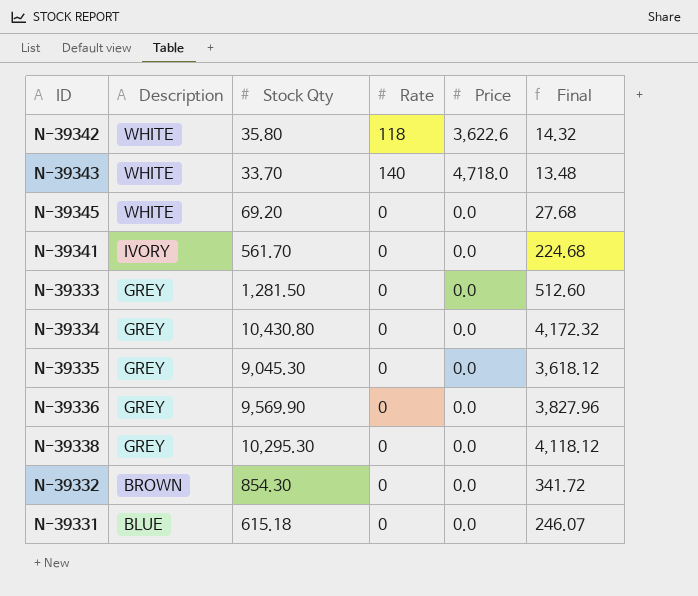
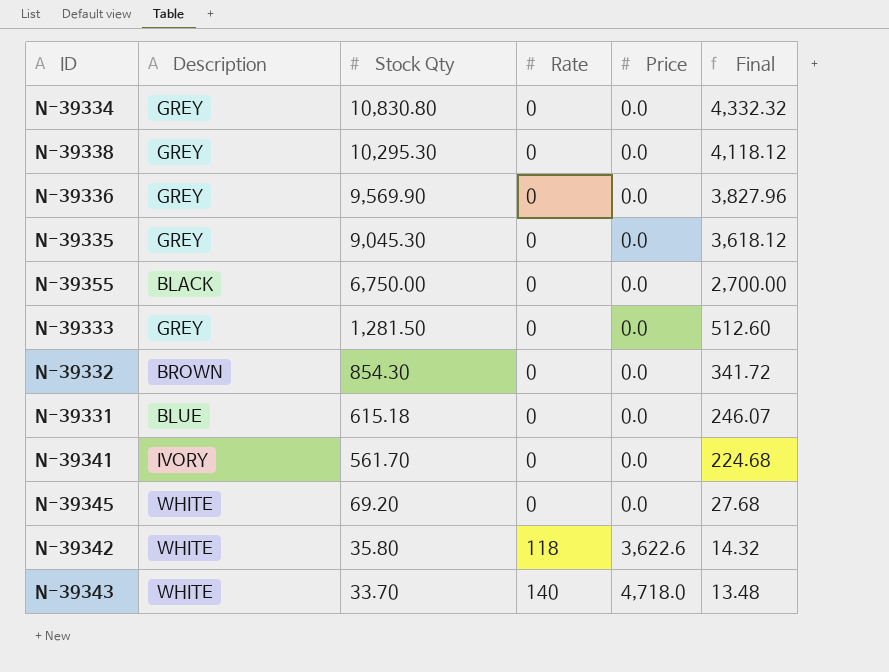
row order: Description descending -> Stock Qty descending
N-39334 | Stock Qty: 10,430.80 -> 10,830.80
N-39334 | Final: 4,172.32 -> 4,332.32
row N-39355: none -> BLACK | 6,750.00 | 0 | 0.0 | 2,700.00

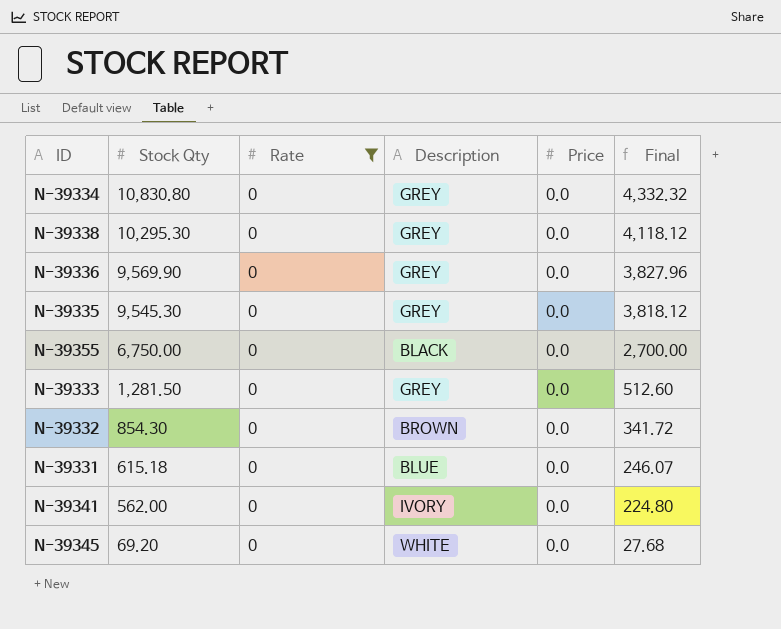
filter: none -> Rate = 0
column Description | position: 2 -> 4
N-39335 | Stock Qty: 9,045.30 -> 9,545.30
N-39335 | Final: 3,618.12 -> 3,818.12
N-39341 | Stock Qty: 561.70 -> 562.00
N-39341 | Final: 224.68 -> 224.80

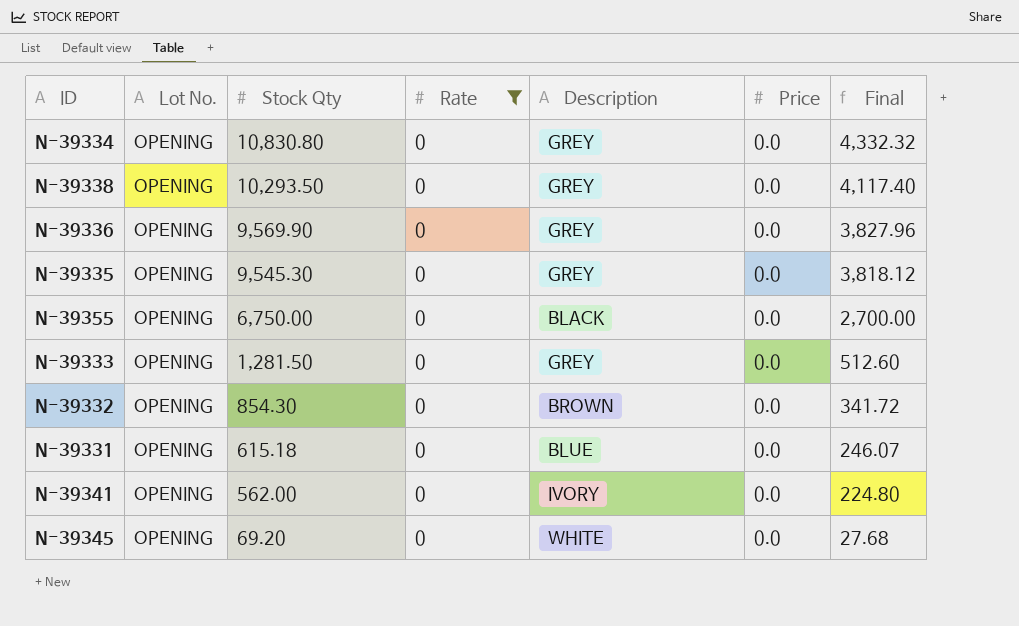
column Lot No. | position: none -> 2
N-39338 | Stock Qty: 10,295.30 -> 10,293.50
N-39338 | Final: 4,118.12 -> 4,117.40

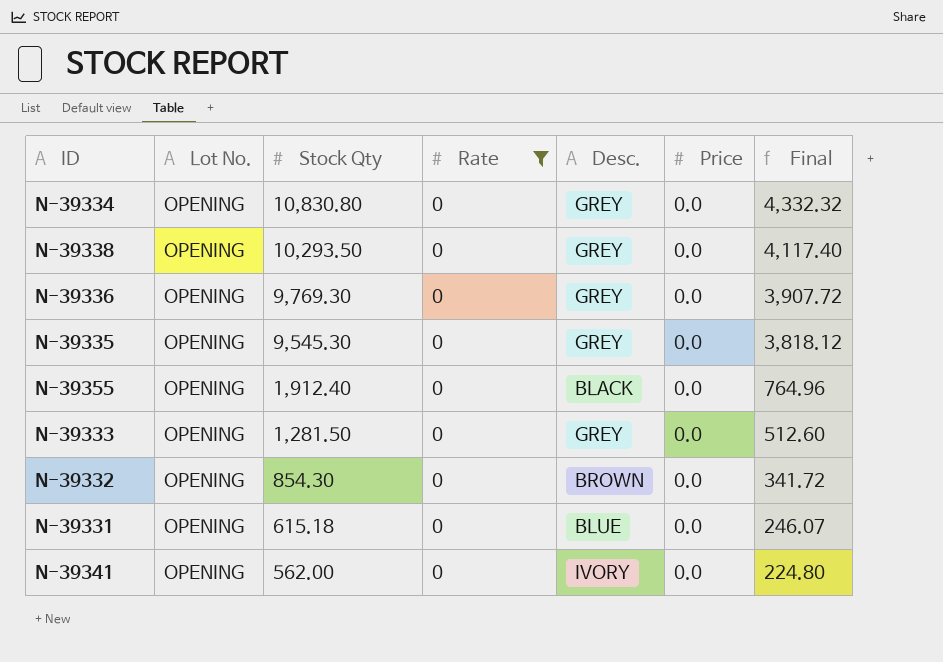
column name: Description -> Desc.
row N-39345: OPENING | 69.20 | 0 | WHITE | 0.0 | 27.68 -> none
N-39336 | Stock Qty: 9,569.90 -> 9,769.30
N-39336 | Final: 3,827.96 -> 3,907.72
N-39355 | Stock Qty: 6,750.00 -> 1,912.40
N-39355 | Final: 2,700.00 -> 764.96

